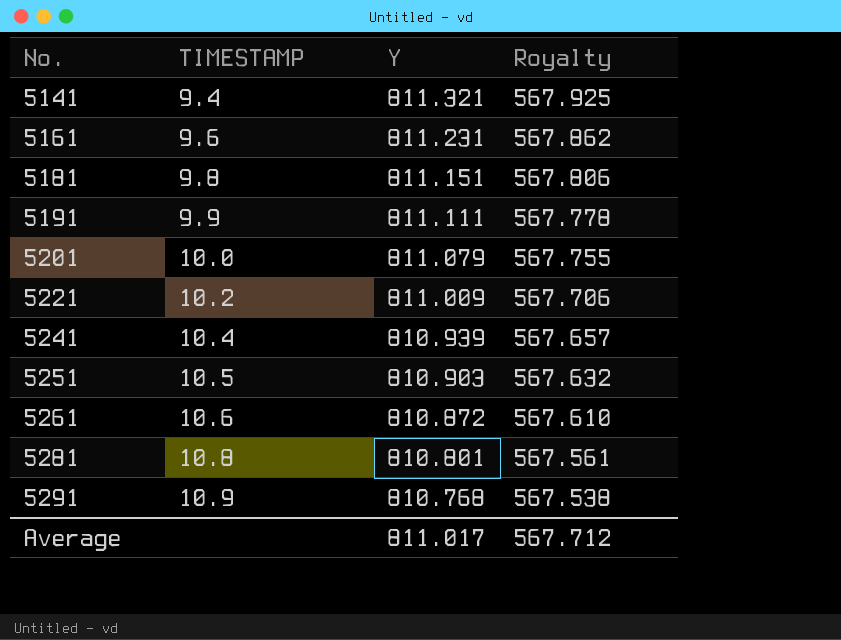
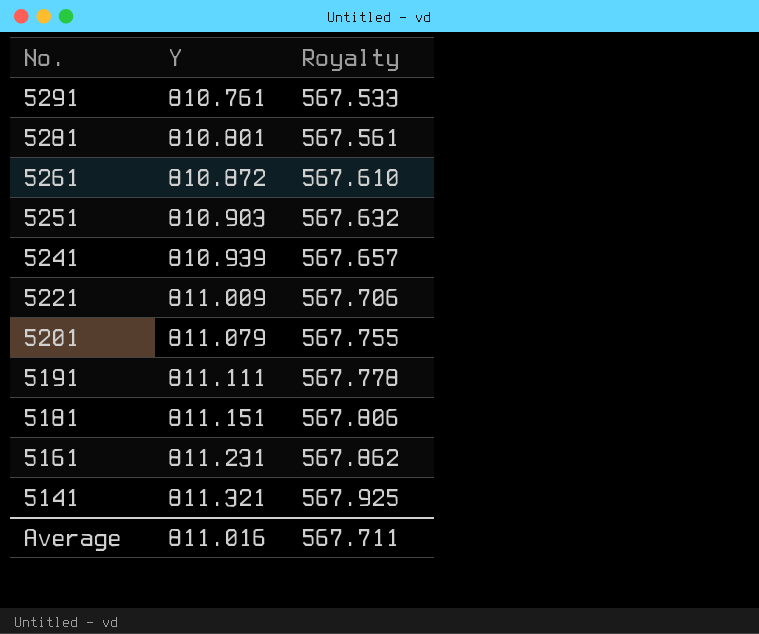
row order: No. ascending -> No. descending
column TIMESTAMP | position: 2 -> none
5291 | Y: 810.768 -> 810.761
5291 | Royalty: 567.538 -> 567.533
Average | Y: 811.017 -> 811.016
Average | Royalty: 567.712 -> 567.711

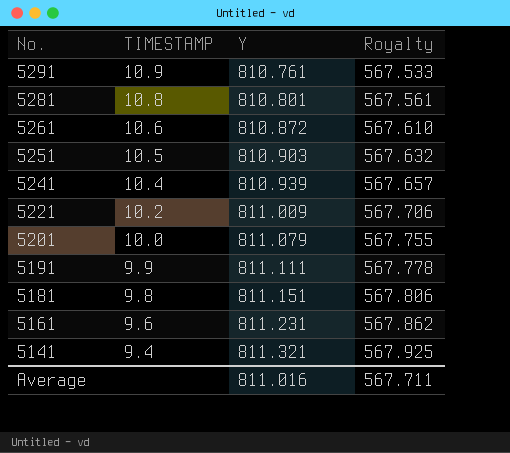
column TIMESTAMP | position: none -> 2

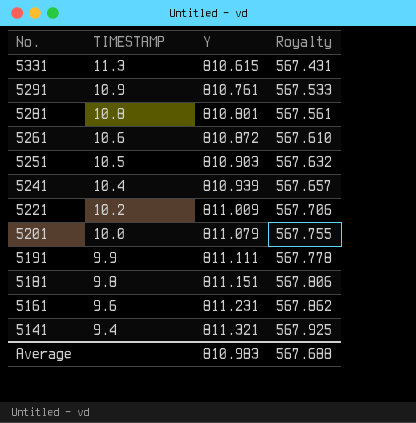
row 5331: none -> 11.3 | 810.615 | 567.431
Average | Y: 811.016 -> 810.983
Average | Royalty: 567.711 -> 567.688

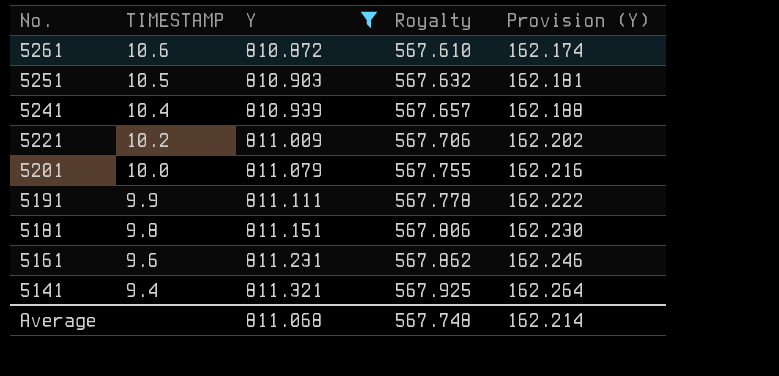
filter: none -> Y >= 810.872
column Provision (Y) | formula: none -> [Y] * 0.2
Average | Y: 810.983 -> 811.068
Average | Royalty: 567.688 -> 567.748

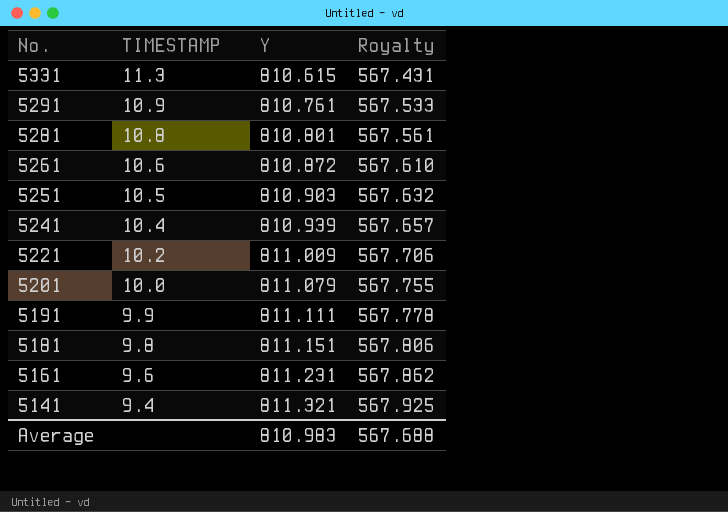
filter: Y >= 810.872 -> none
column Provision (Y) | formula: [Y] * 0.2 -> none
Average | Y: 811.068 -> 810.983
Average | Royalty: 567.748 -> 567.688

